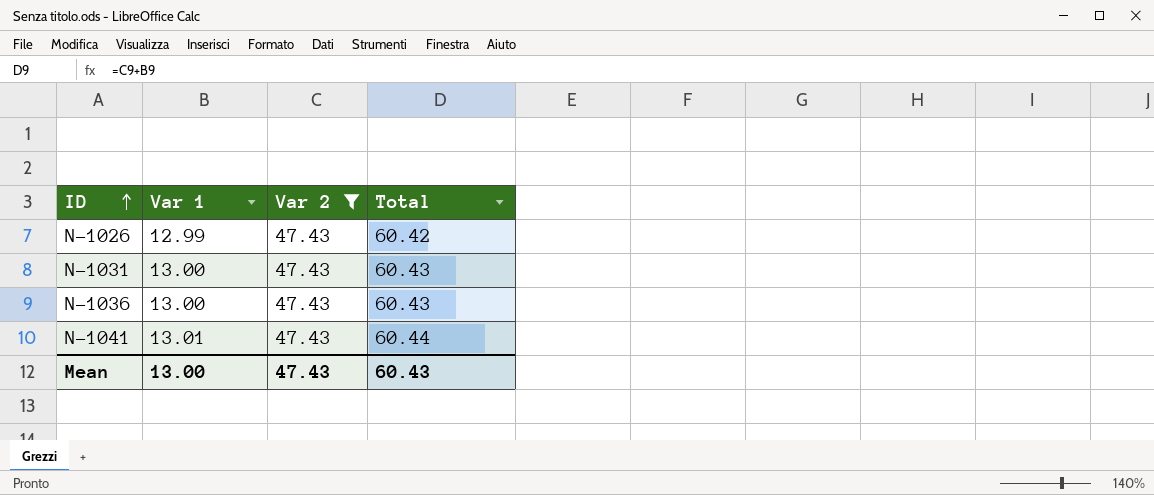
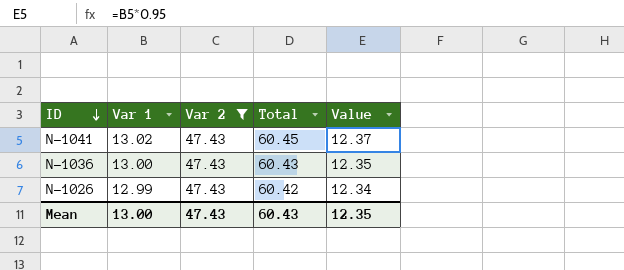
row order: ID ascending -> ID descending
column Value | formula: none -> [Var 1] * 0.95
row N-1031: 13.00 | 47.43 | 60.43 -> none
N-1041 | Var 1: 13.01 -> 13.02
N-1041 | Total: 60.44 -> 60.45

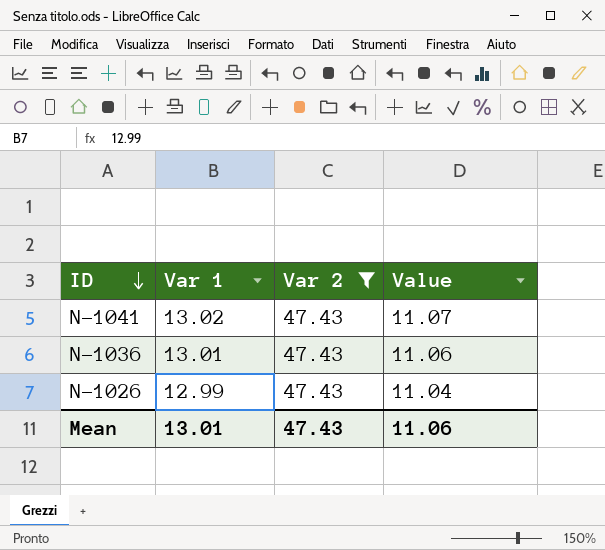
column Total | formula: [Var 1] + [Var 2] -> none
column Value | formula: [Var 1] * 0.95 -> [Var 1] * 0.85
N-1036 | Var 1: 13.00 -> 13.01
Mean | Var 1: 13.00 -> 13.01
Mean | Value: 12.35 -> 11.06

